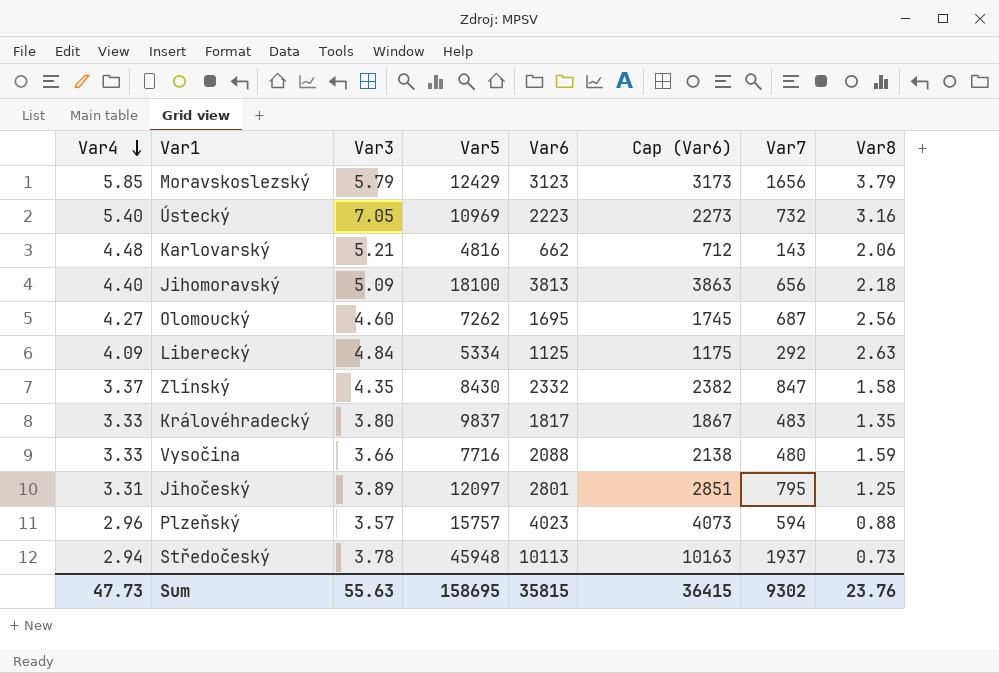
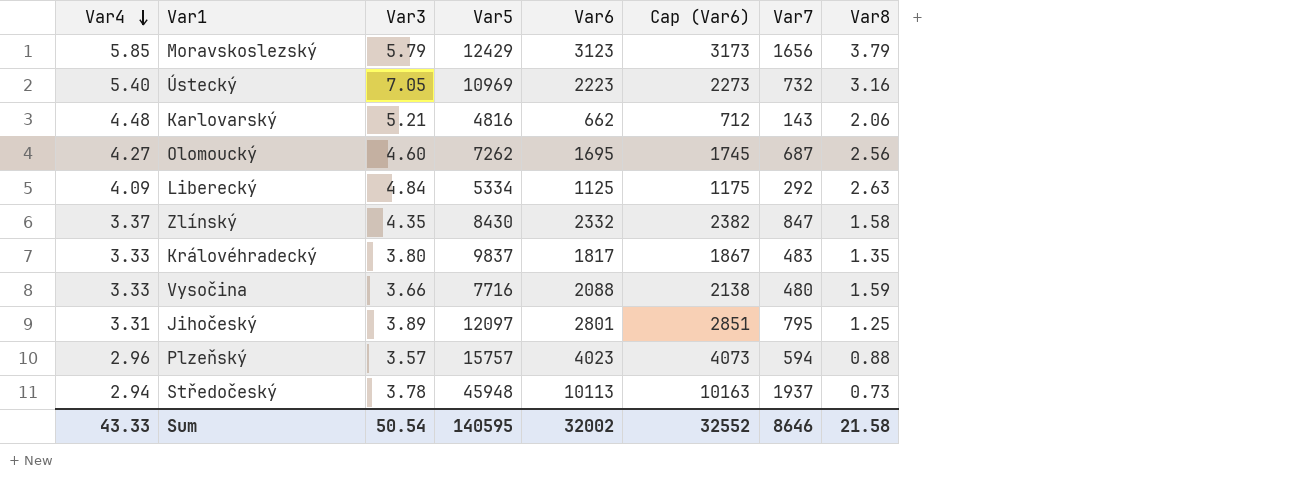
row Jihomoravský: 4.40 | 5.09 | 18100 | 3813 | 3863 | 656 | 2.18 -> none
Sum | Var4: 47.73 -> 43.33
Sum | Var3: 55.63 -> 50.54
Sum | Var5: 158695 -> 140595
Sum | Var6: 35815 -> 32002
Sum | Cap (Var6): 36415 -> 32552
Sum | Var7: 9302 -> 8646
Sum | Var8: 23.76 -> 21.58

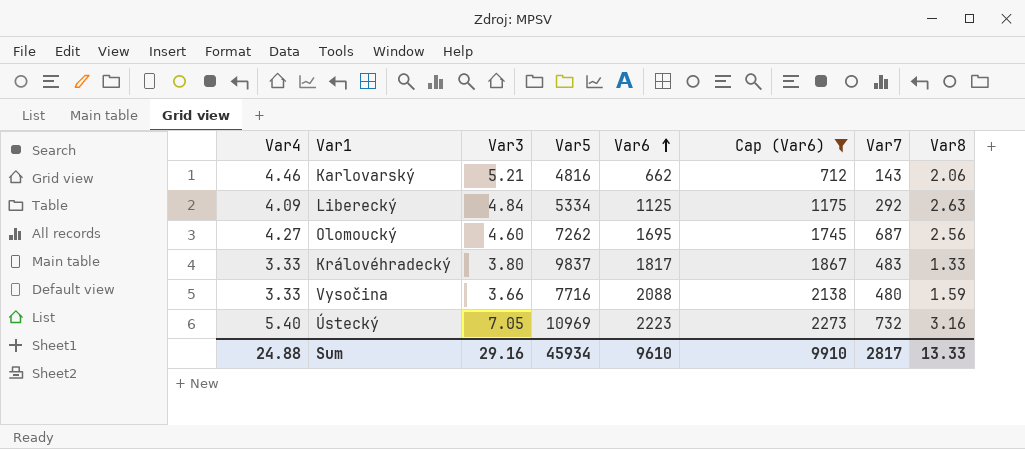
filter: none -> Cap (Var6) <= 2273
row order: Var4 descending -> Var6 ascending
Karlovarský | Var4: 4.48 -> 4.46
Královéhradecký | Var8: 1.35 -> 1.33
Sum | Var4: 43.33 -> 24.88
Sum | Var3: 50.54 -> 29.16
Sum | Var5: 140595 -> 45934
Sum | Var6: 32002 -> 9610
Sum | Cap (Var6): 32552 -> 9910
Sum | Var7: 8646 -> 2817
Sum | Var8: 21.58 -> 13.33

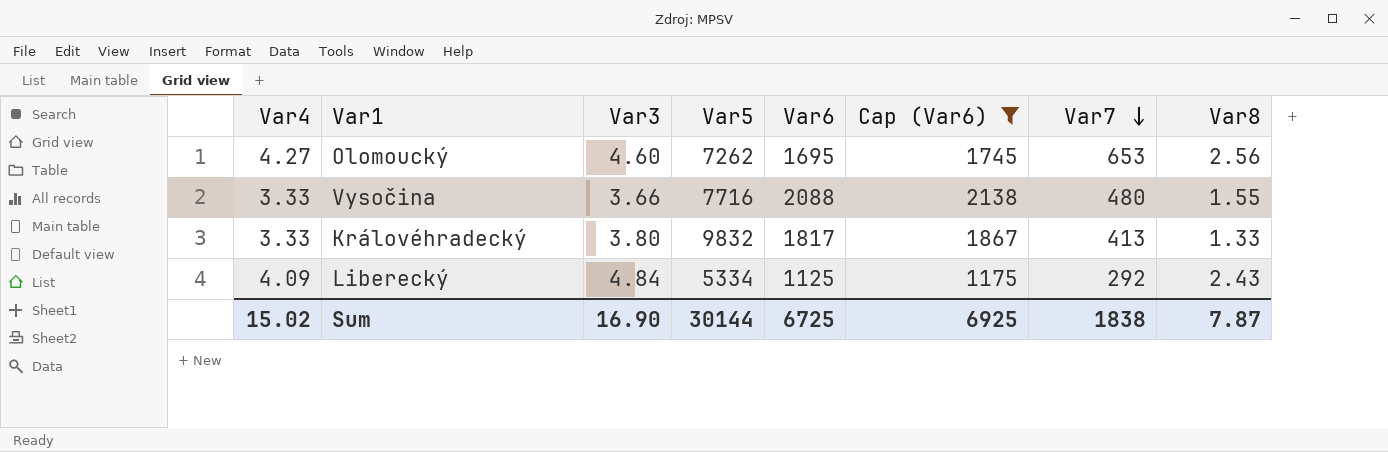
row order: Var6 ascending -> Var7 descending
row Karlovarský: 4.46 | 5.21 | 4816 | 662 | 712 | 143 | 2.06 -> none
row Ústecký: 5.40 | 7.05 | 10969 | 2223 | 2273 | 732 | 3.16 -> none
Olomoucký | Var7: 687 -> 653
Vysočina | Var8: 1.59 -> 1.55
Královéhradecký | Var5: 9837 -> 9832
Královéhradecký | Var7: 483 -> 413
Liberecký | Var8: 2.63 -> 2.43
Sum | Var4: 24.88 -> 15.02
Sum | Var3: 29.16 -> 16.90
Sum | Var5: 45934 -> 30144
Sum | Var6: 9610 -> 6725
Sum | Cap (Var6): 9910 -> 6925
Sum | Var7: 2817 -> 1838
Sum | Var8: 13.33 -> 7.87

